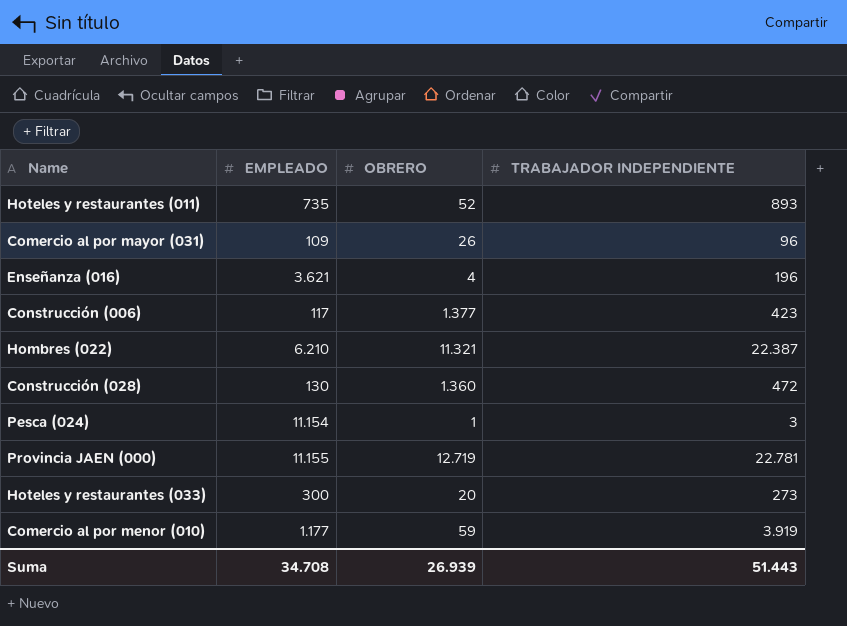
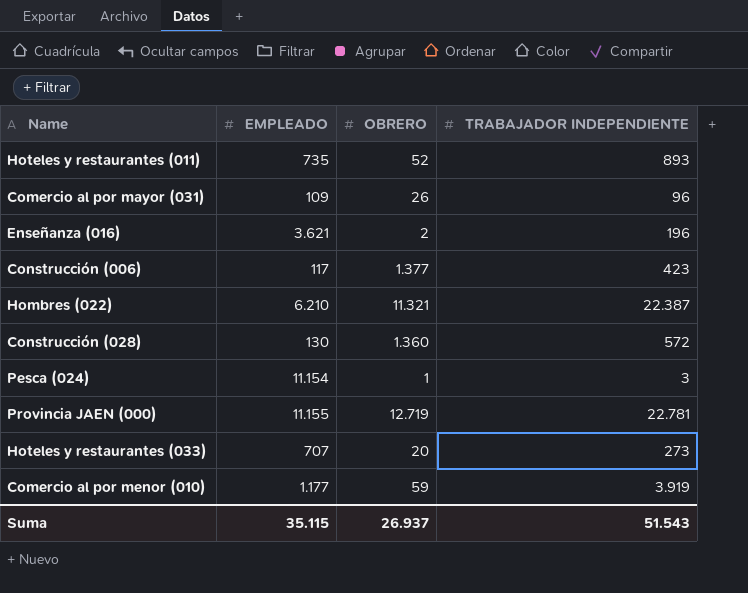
Enseñanza (016) | OBRERO: 4 -> 2
Construcción (028) | TRABAJADOR INDEPENDIENTE: 472 -> 572
Hoteles y restaurantes (033) | EMPLEADO: 300 -> 707
Suma | EMPLEADO: 34.708 -> 35.115
Suma | OBRERO: 26.939 -> 26.937
Suma | TRABAJADOR INDEPENDIENTE: 51.443 -> 51.543

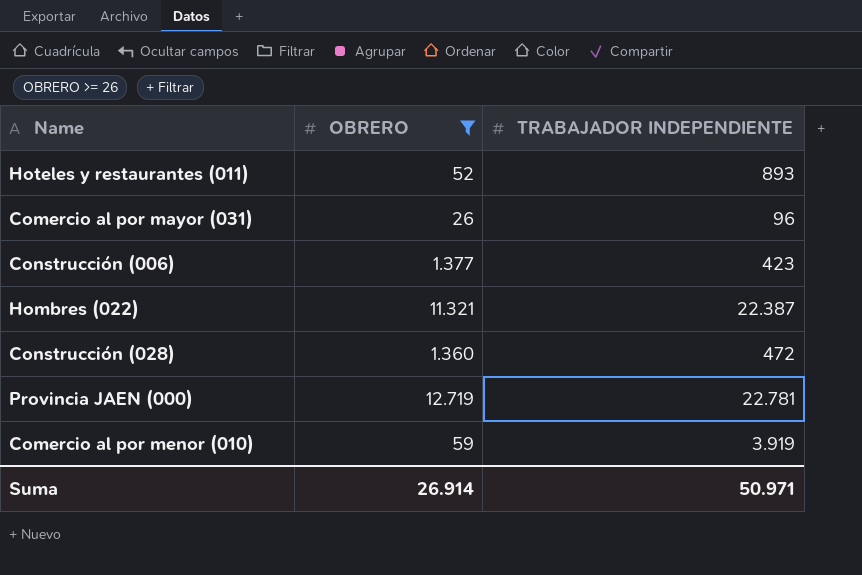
filter: none -> OBRERO >= 26
column EMPLEADO | position: 2 -> none
Construcción (028) | TRABAJADOR INDEPENDIENTE: 572 -> 472
Suma | OBRERO: 26.937 -> 26.914
Suma | TRABAJADOR INDEPENDIENTE: 51.543 -> 50.971

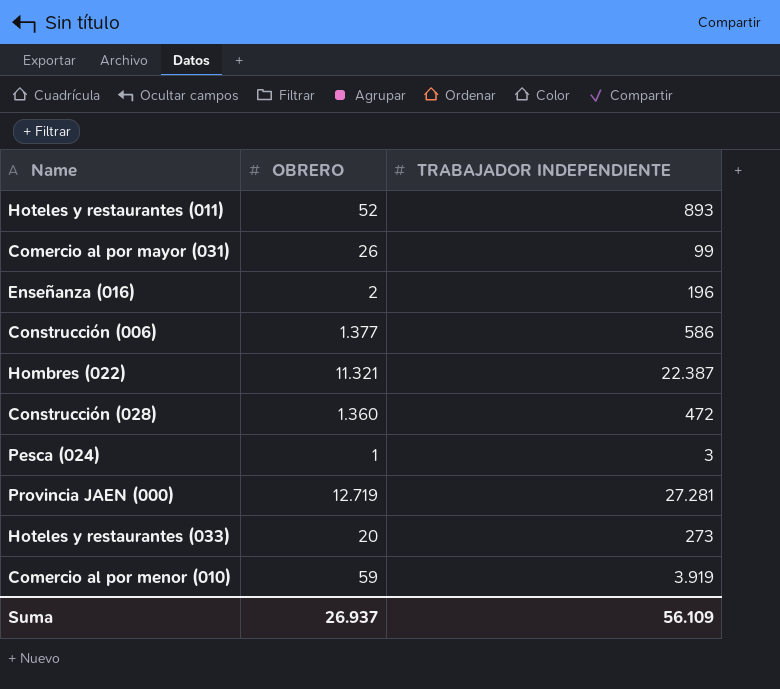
filter: OBRERO >= 26 -> none
Comercio al por mayor (031) | TRABAJADOR INDEPENDIENTE: 96 -> 99
Construcción (006) | TRABAJADOR INDEPENDIENTE: 423 -> 586
Provincia JAEN (000) | TRABAJADOR INDEPENDIENTE: 22.781 -> 27.281
Suma | OBRERO: 26.914 -> 26.937
Suma | TRABAJADOR INDEPENDIENTE: 50.971 -> 56.109

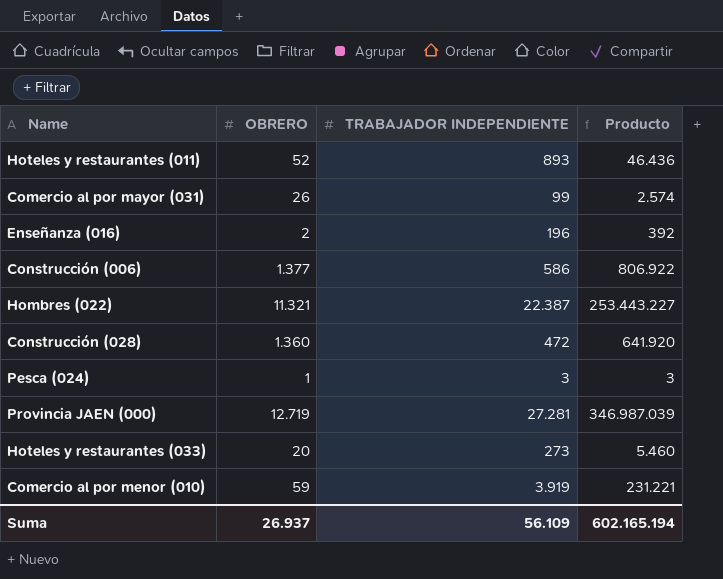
column Producto | formula: none -> [OBRERO] * [TRABAJADOR INDEPENDIENTE]

